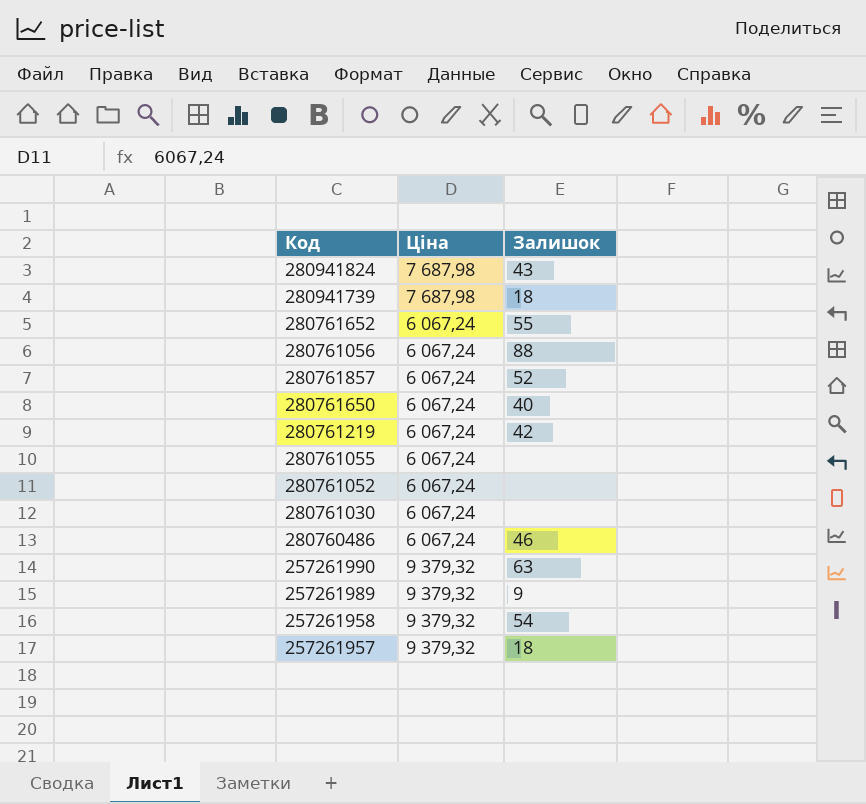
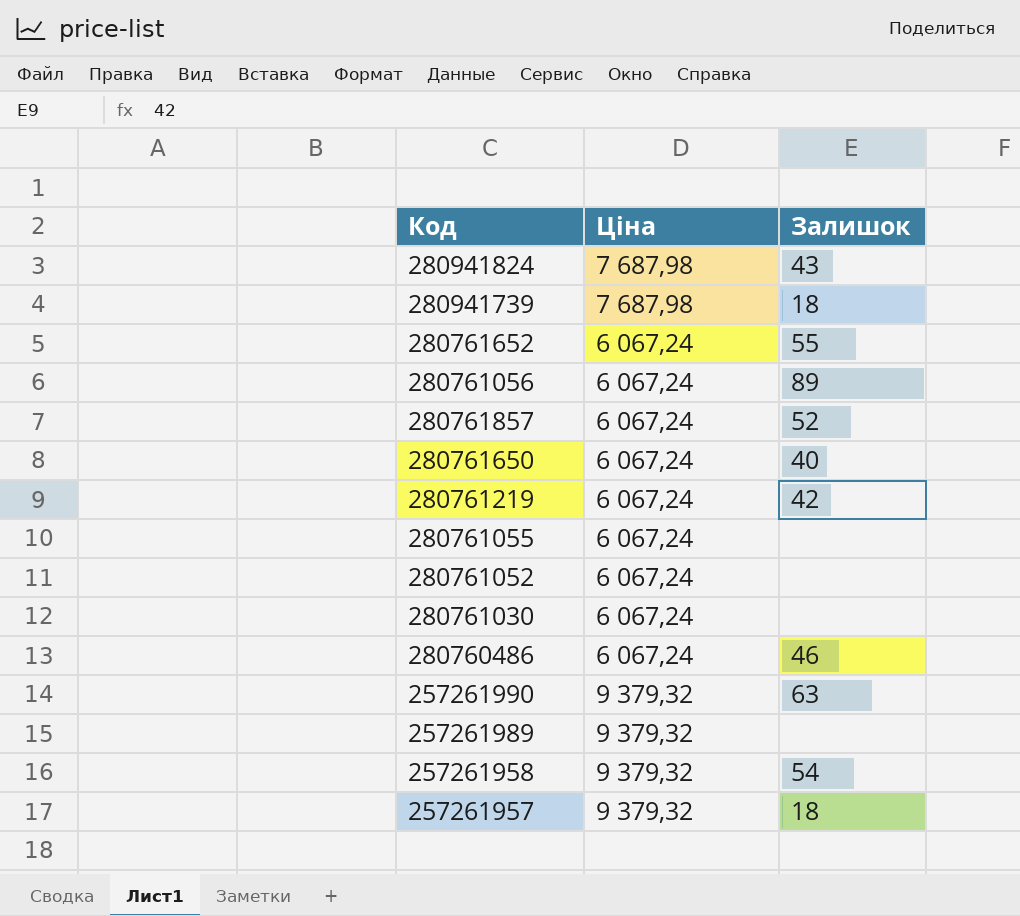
280761056 | Залишок: 88 -> 89
257261989 | Залишок: 9 -> none

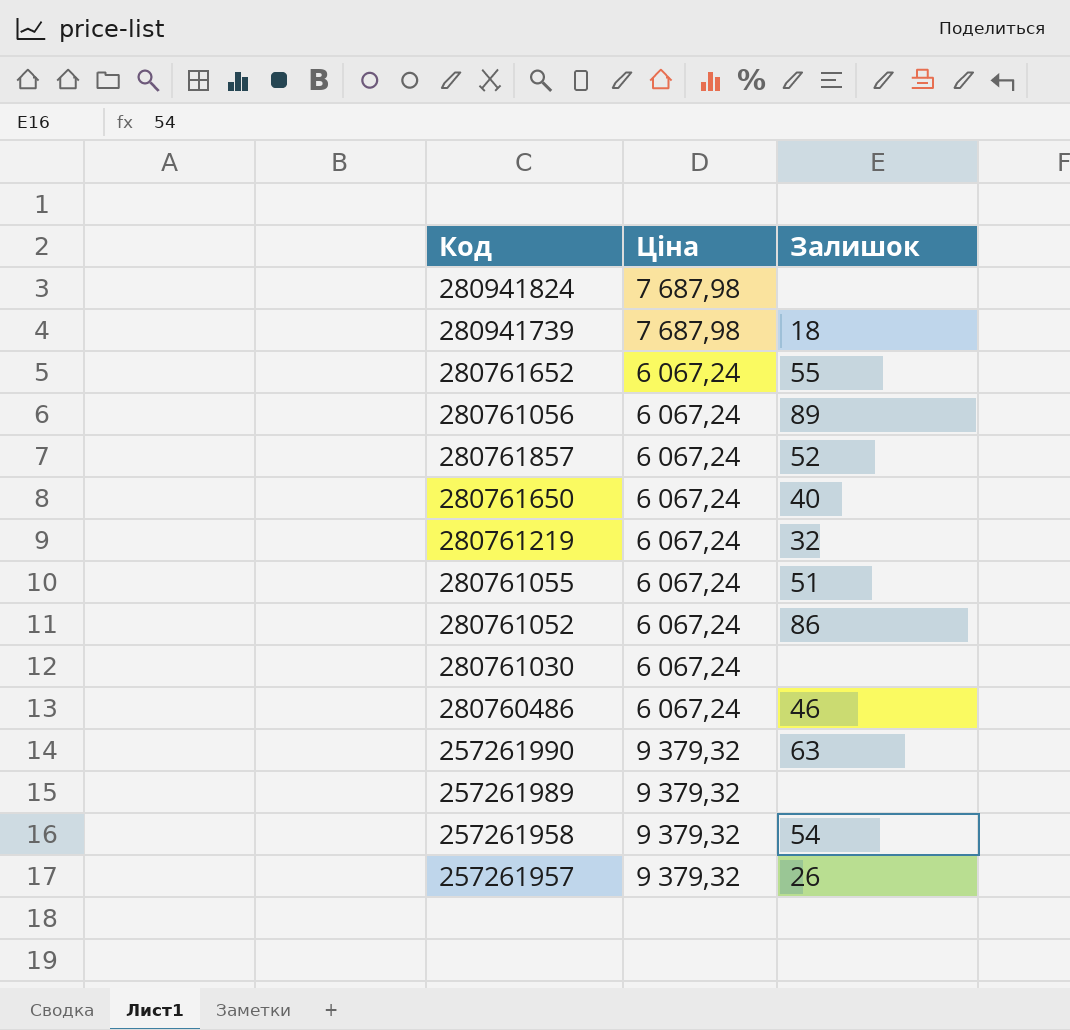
280941824 | Залишок: 43 -> none
280761219 | Залишок: 42 -> 32
280761055 | Залишок: none -> 51
280761052 | Залишок: none -> 86
257261957 | Залишок: 18 -> 26

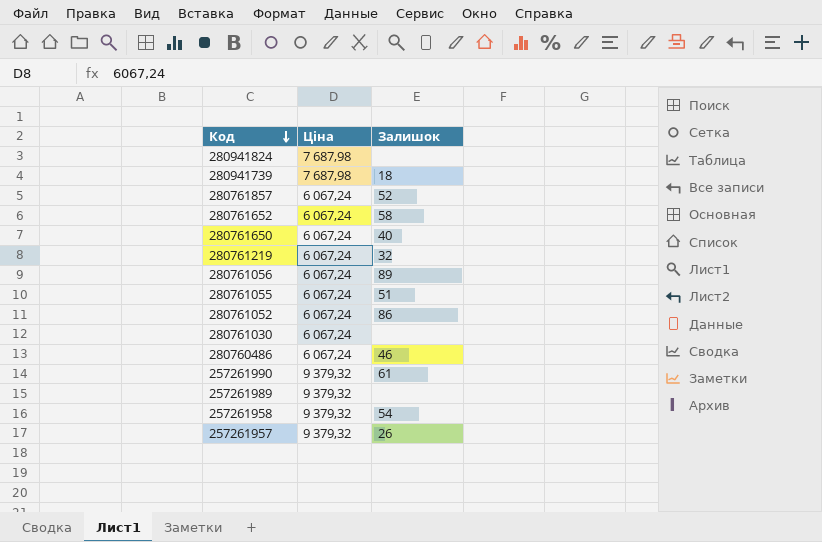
row order: none -> Код descending
280761652 | Залишок: 55 -> 58
257261990 | Залишок: 63 -> 61

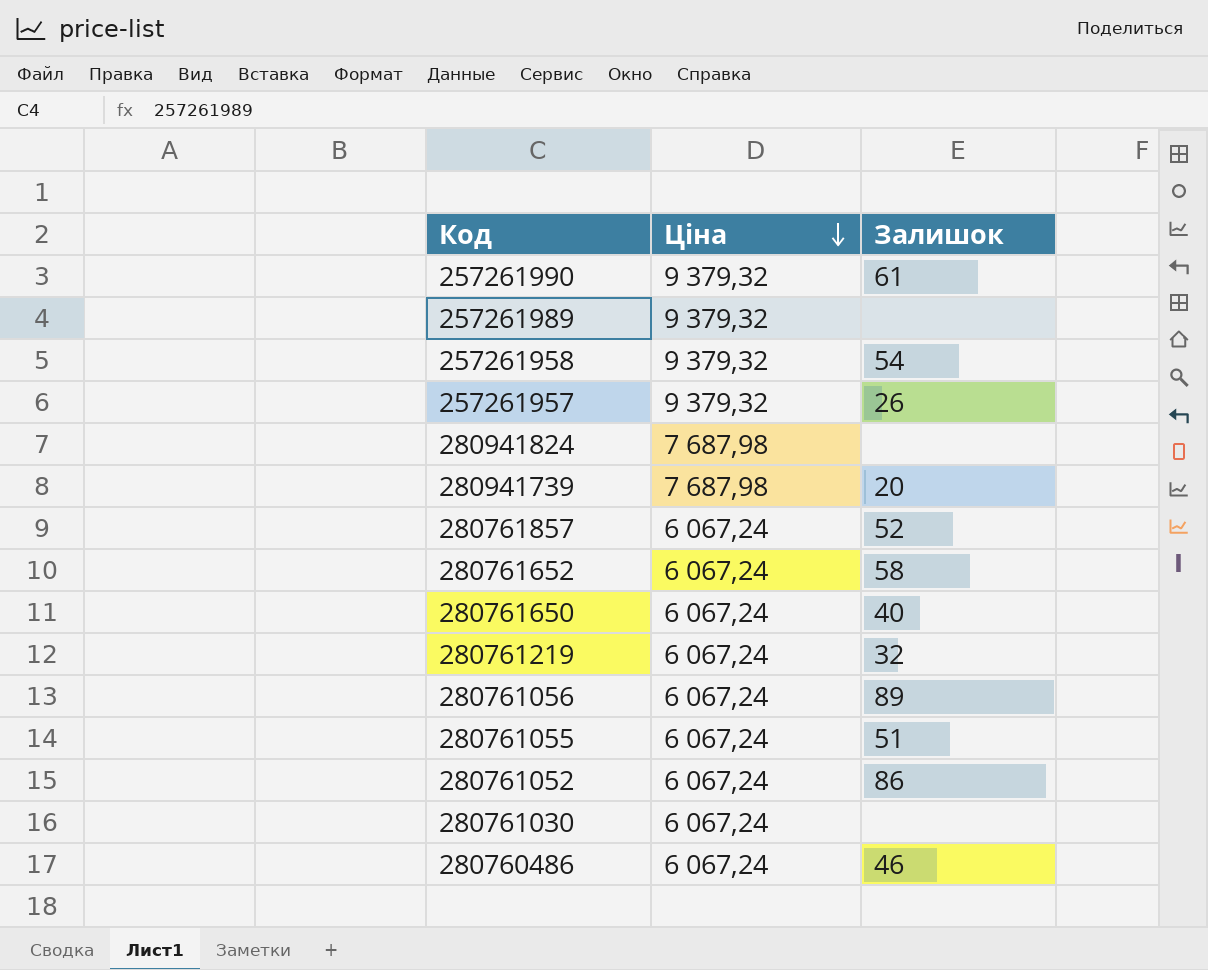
row order: Код descending -> Ціна descending
280941739 | Залишок: 18 -> 20

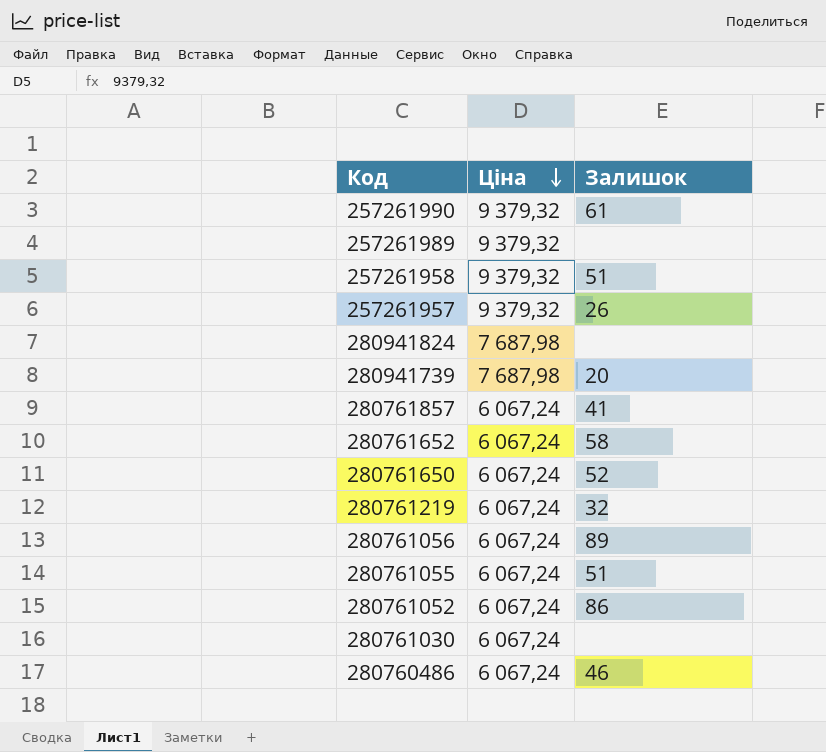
257261958 | Залишок: 54 -> 51
280761857 | Залишок: 52 -> 41
280761650 | Залишок: 40 -> 52

